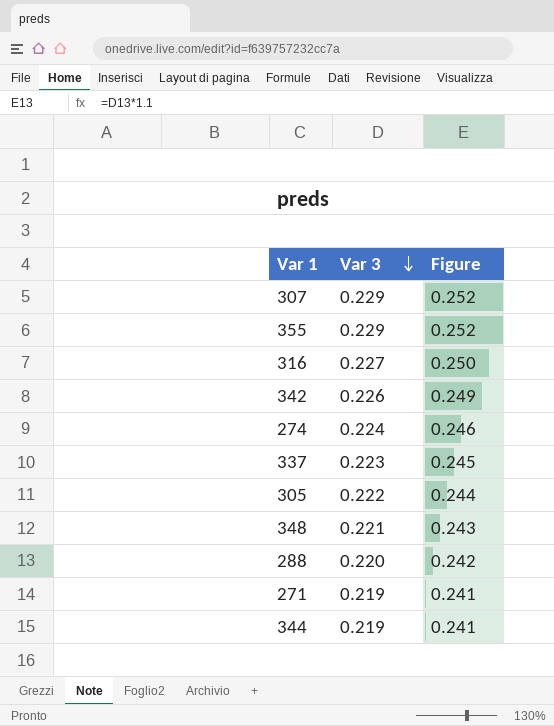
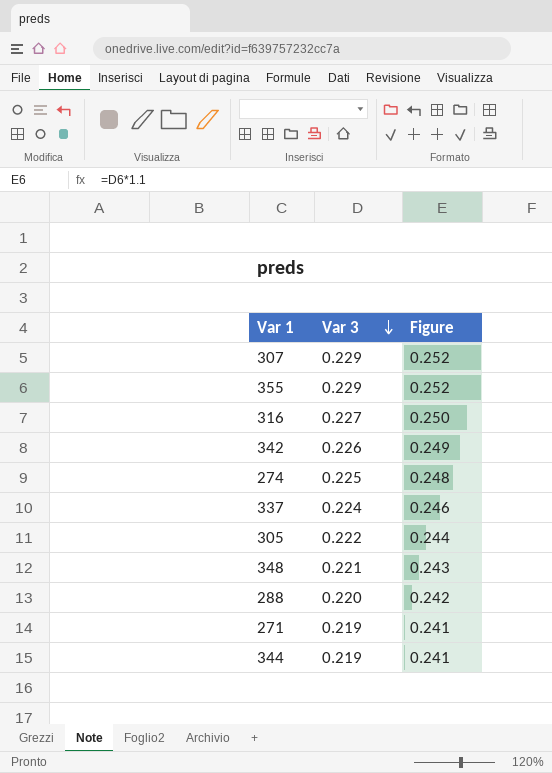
274 | Var 3: 0.224 -> 0.225
274 | Figure: 0.246 -> 0.248
337 | Var 3: 0.223 -> 0.224
337 | Figure: 0.245 -> 0.246

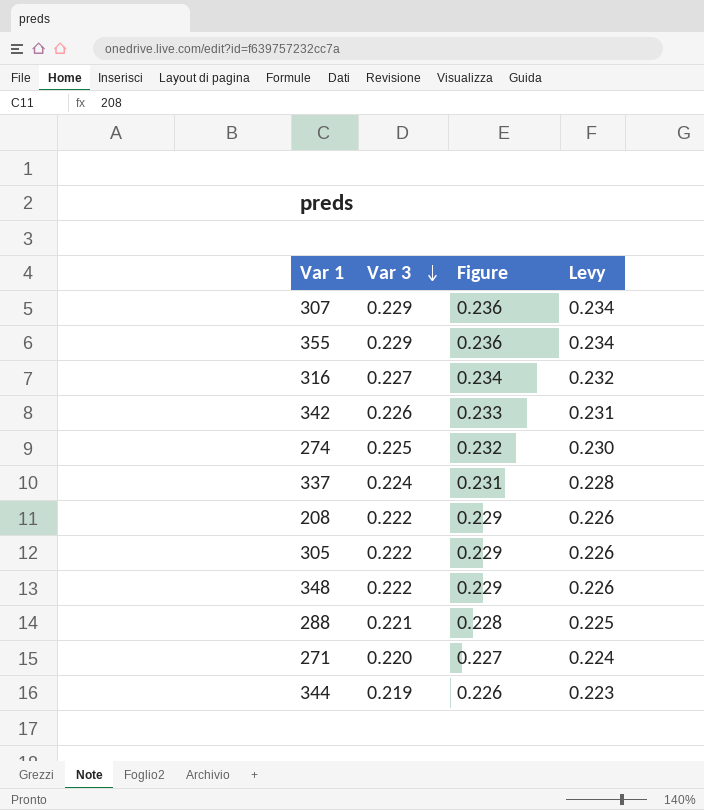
column Figure | formula: [Var 3] * 1.1 -> [Var 3] * 1.03
column Levy | formula: none -> [Var 3] * 1.02
row 208: none -> 0.222 | 0.229 | 0.226
348 | Var 3: 0.221 -> 0.222
288 | Var 3: 0.220 -> 0.221
271 | Var 3: 0.219 -> 0.220

